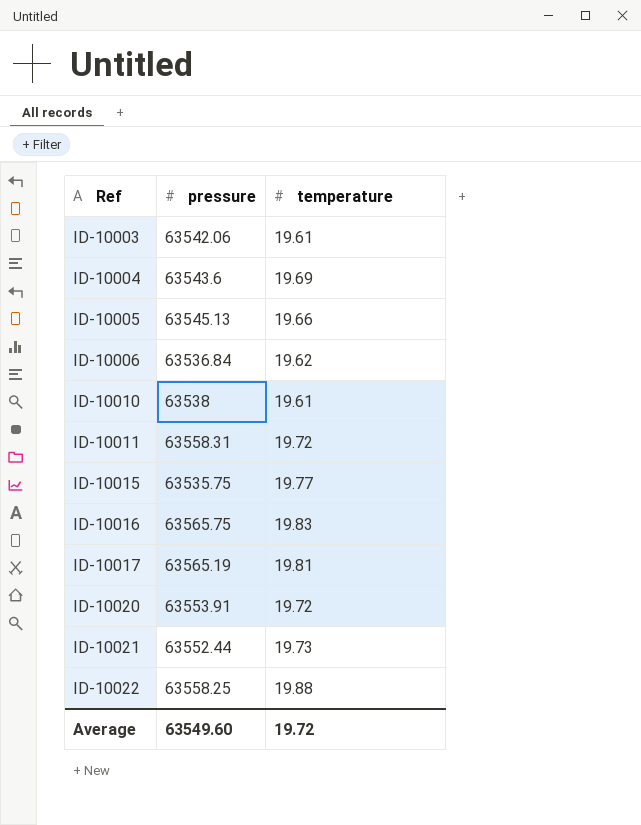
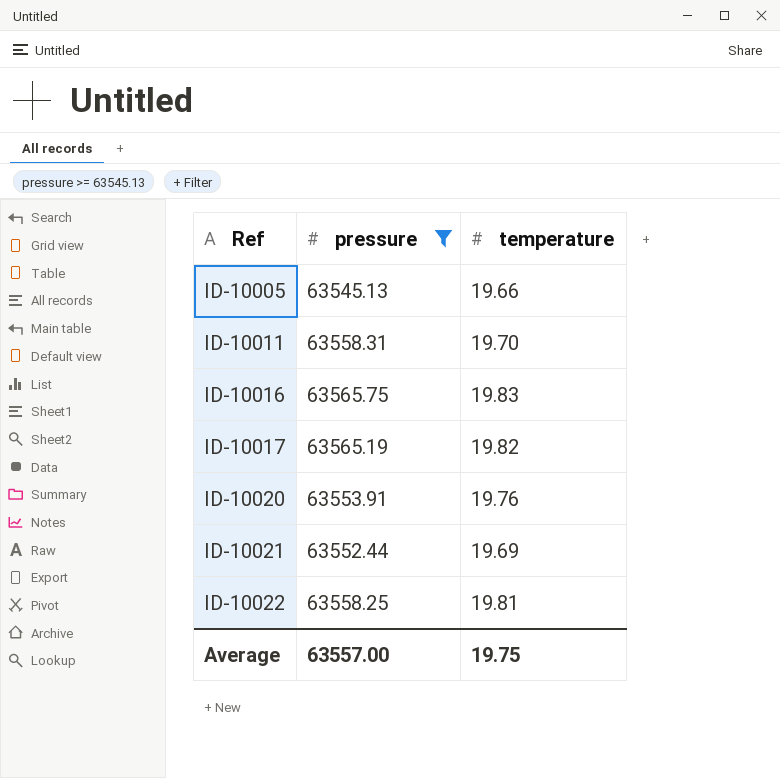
filter: none -> pressure >= 63545.13
ID-10011 | temperature: 19.72 -> 19.70
ID-10017 | temperature: 19.81 -> 19.82
ID-10020 | temperature: 19.72 -> 19.76
ID-10021 | temperature: 19.73 -> 19.69
ID-10022 | temperature: 19.88 -> 19.81
Average | pressure: 63549.60 -> 63557.00
Average | temperature: 19.72 -> 19.75

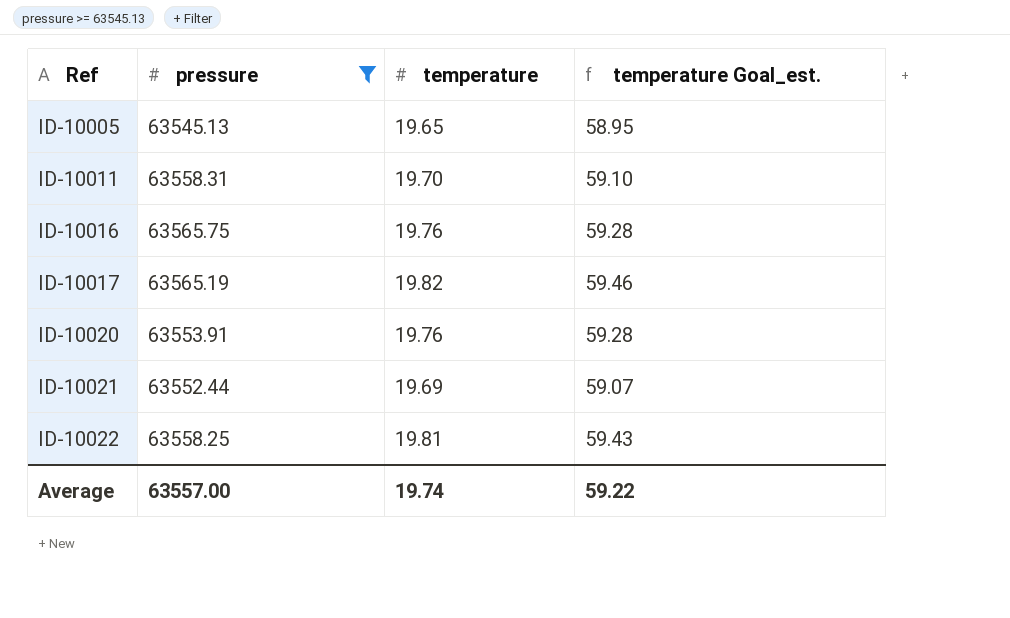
column temperature Goal_est. | formula: none -> [temperature] * 3
ID-10005 | temperature: 19.66 -> 19.65
ID-10016 | temperature: 19.83 -> 19.76
Average | temperature: 19.75 -> 19.74

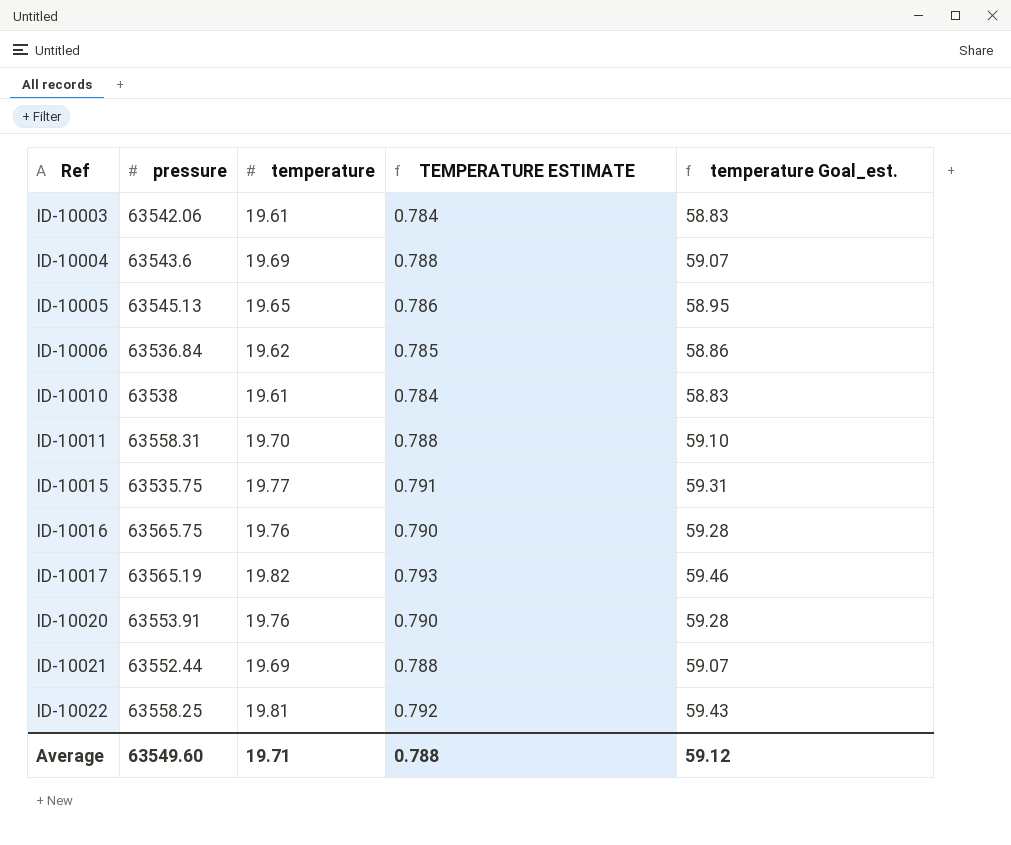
filter: pressure >= 63545.13 -> none
column TEMPERATURE ESTIMATE | formula: none -> [temperature] * 0.04
Average | pressure: 63557.00 -> 63549.60
Average | temperature: 19.74 -> 19.71
Average | temperature Goal_est.: 59.22 -> 59.12

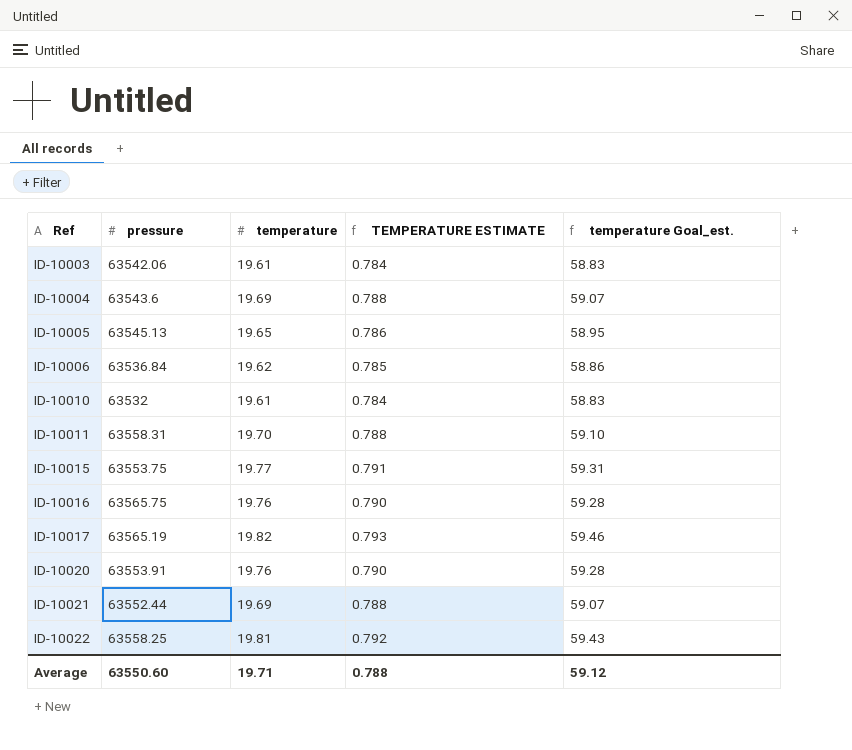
ID-10010 | pressure: 63538 -> 63532
ID-10015 | pressure: 63535.75 -> 63553.75
Average | pressure: 63549.60 -> 63550.60

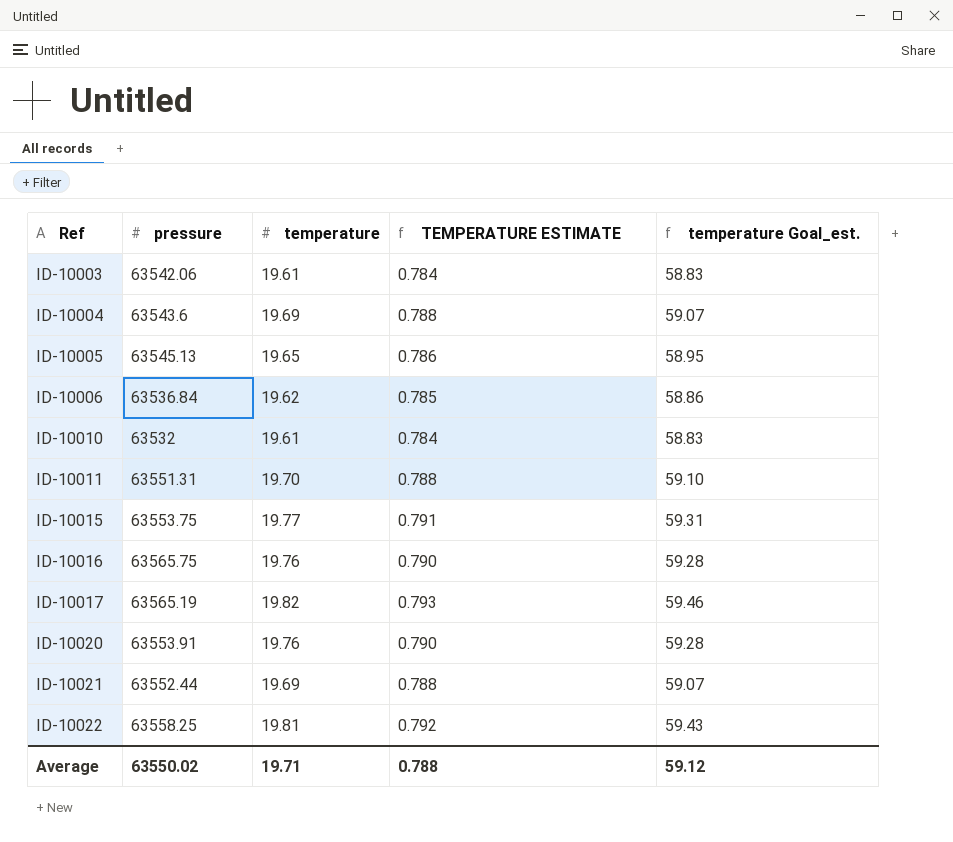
ID-10011 | pressure: 63558.31 -> 63551.31
Average | pressure: 63550.60 -> 63550.02

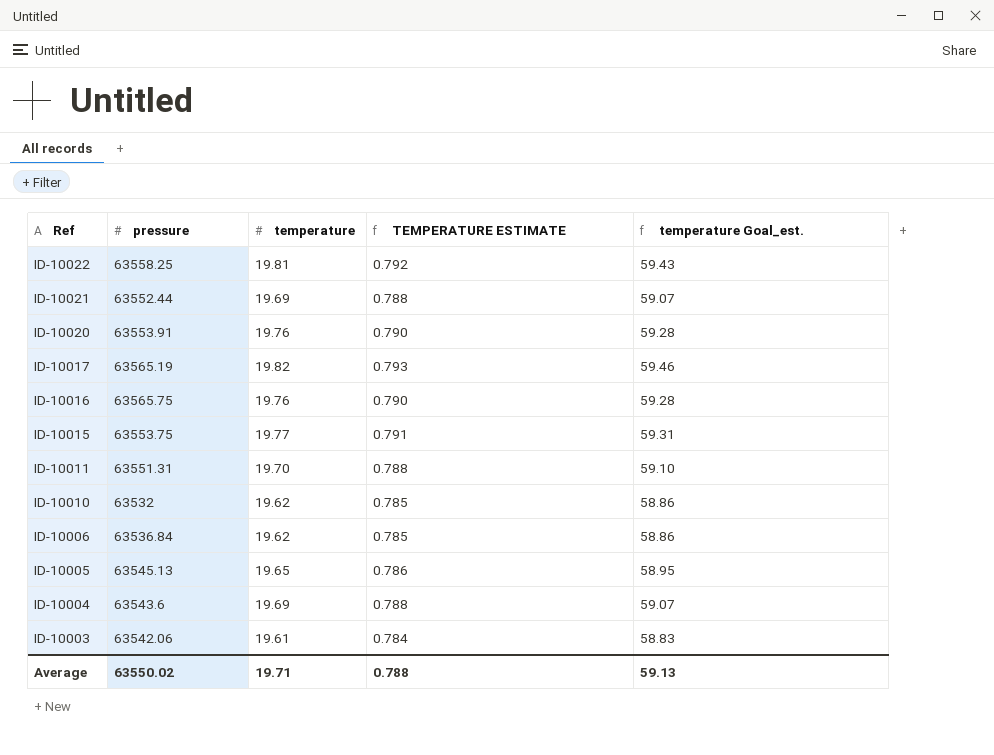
row order: Ref ascending -> Ref descending
ID-10010 | temperature: 19.61 -> 19.62
ID-10010 | TEMPERATURE ESTIMATE: 0.784 -> 0.785
ID-10010 | temperature Goal_est.: 58.83 -> 58.86
Average | temperature Goal_est.: 59.12 -> 59.13

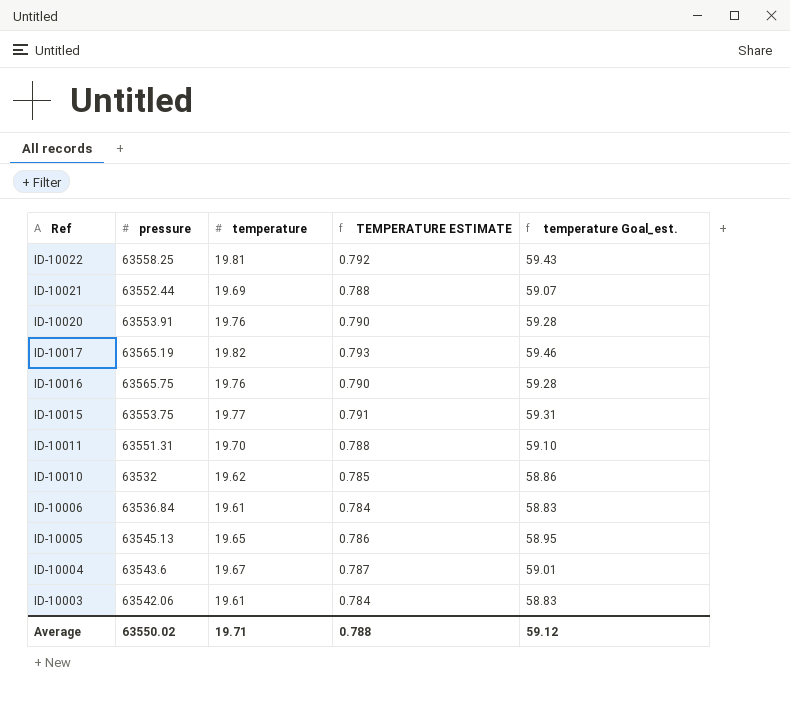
ID-10006 | temperature: 19.62 -> 19.61
ID-10006 | TEMPERATURE ESTIMATE: 0.785 -> 0.784
ID-10006 | temperature Goal_est.: 58.86 -> 58.83
ID-10004 | temperature: 19.69 -> 19.67
ID-10004 | TEMPERATURE ESTIMATE: 0.788 -> 0.787
ID-10004 | temperature Goal_est.: 59.07 -> 59.01
Average | temperature Goal_est.: 59.13 -> 59.12

